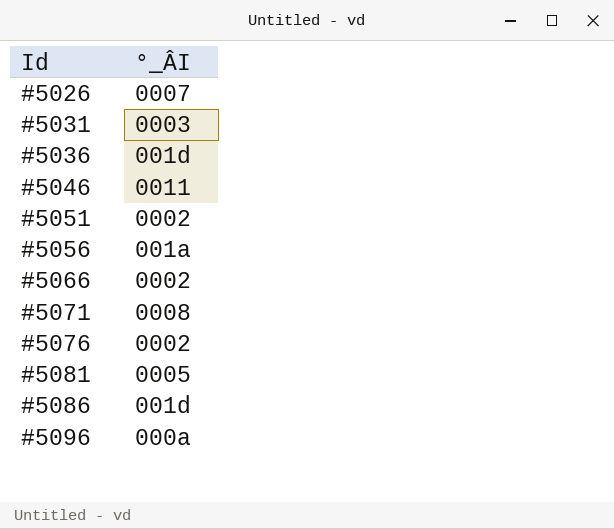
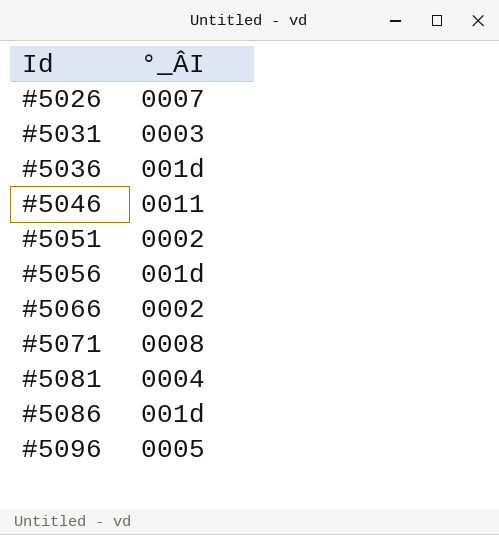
row #5076: 0002 -> none
#5056 | °_ÂI: 001a -> 001d
#5081 | °_ÂI: 0005 -> 0004
#5096 | °_ÂI: 000a -> 0005

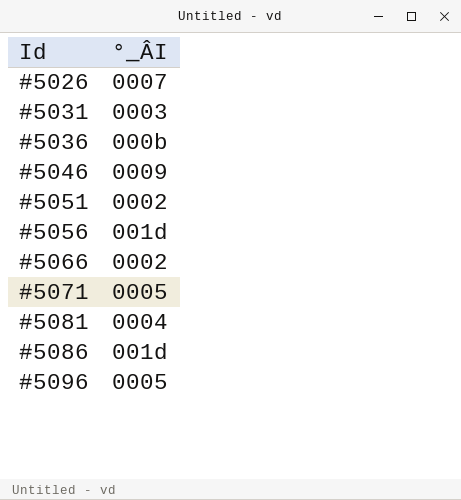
#5036 | °_ÂI: 001d -> 000b
#5046 | °_ÂI: 0011 -> 0009
#5071 | °_ÂI: 0008 -> 0005

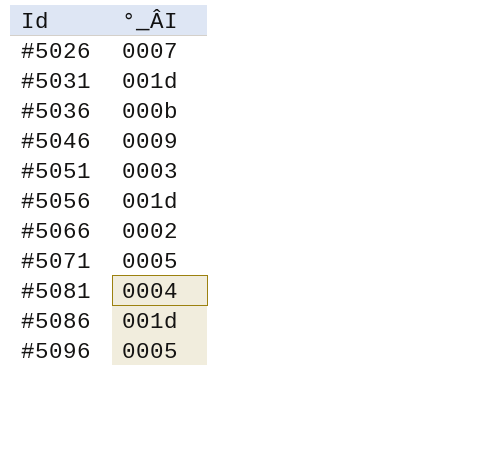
#5031 | °_ÂI: 0003 -> 001d
#5051 | °_ÂI: 0002 -> 0003

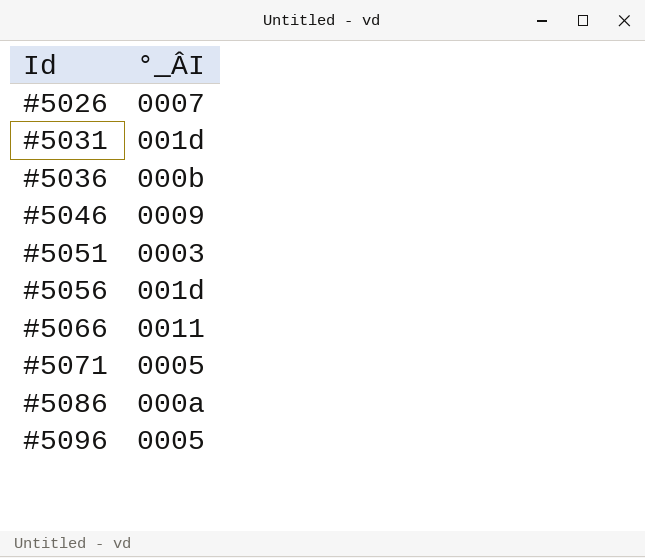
row #5081: 0004 -> none
#5066 | °_ÂI: 0002 -> 0011
#5086 | °_ÂI: 001d -> 000a

